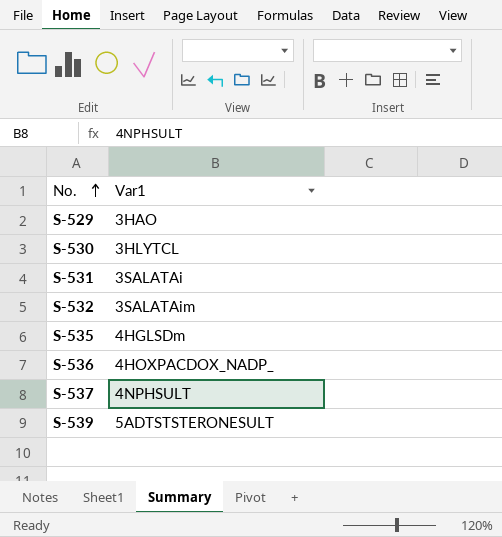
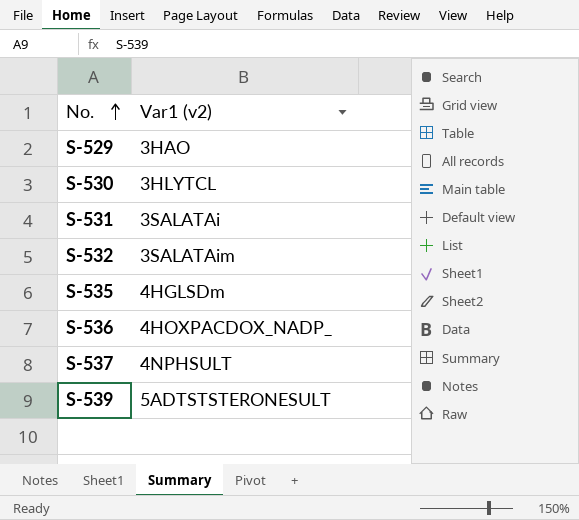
column name: Var1 -> Var1 (v2)

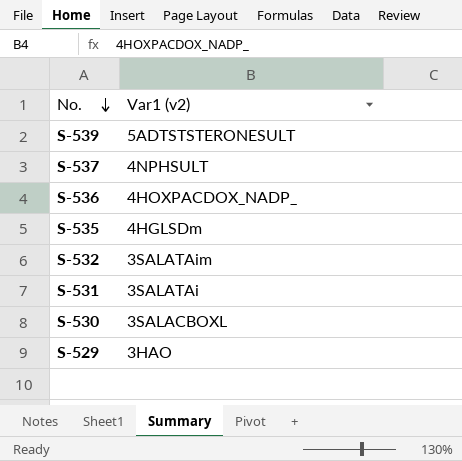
row order: No. ascending -> No. descending
S-530 | Var1 (v2): 3HLYTCL -> 3SALACBOXL

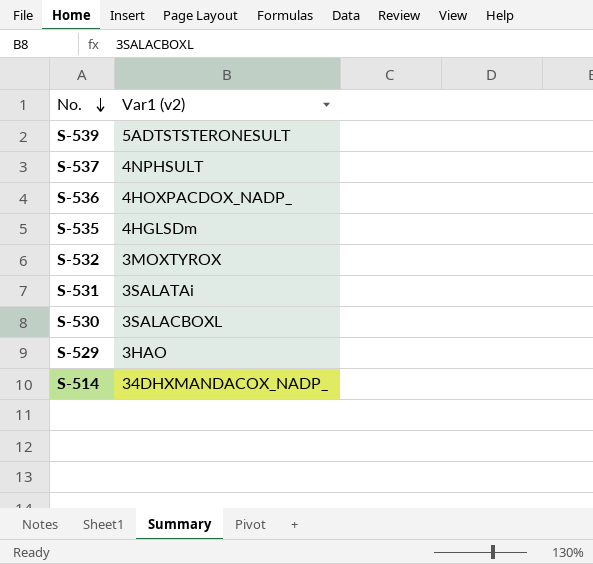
S-532 | Var1 (v2): 3SALATAim -> 3MOXTYROX
row S-514: none -> 34DHXMANDACOX_NADP_

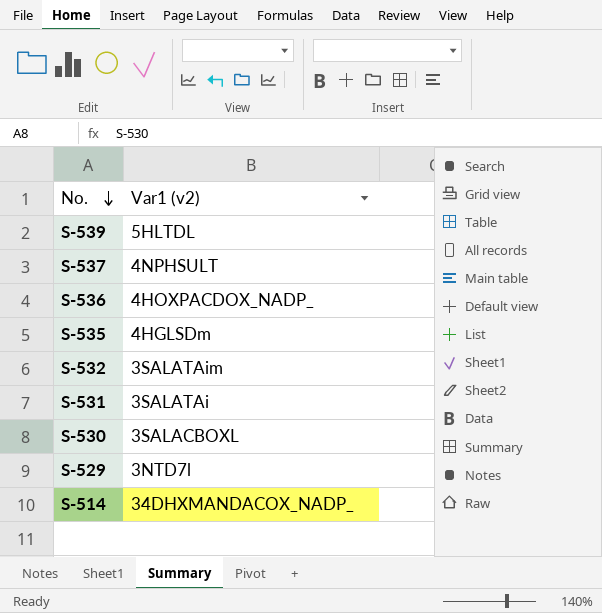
S-539 | Var1 (v2): 5ADTSTSTERONESULT -> 5HLTDL
S-532 | Var1 (v2): 3MOXTYROX -> 3SALATAim
S-529 | Var1 (v2): 3HAO -> 3NTD7l

